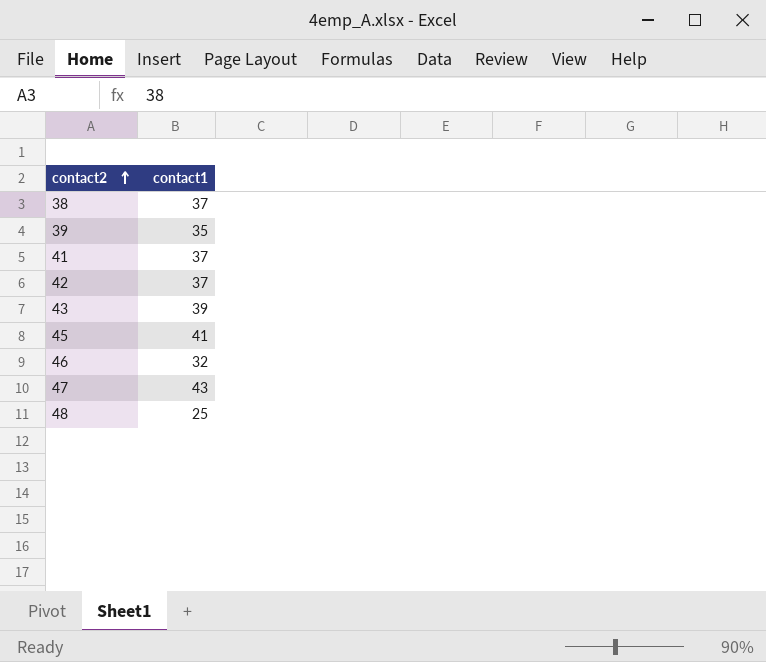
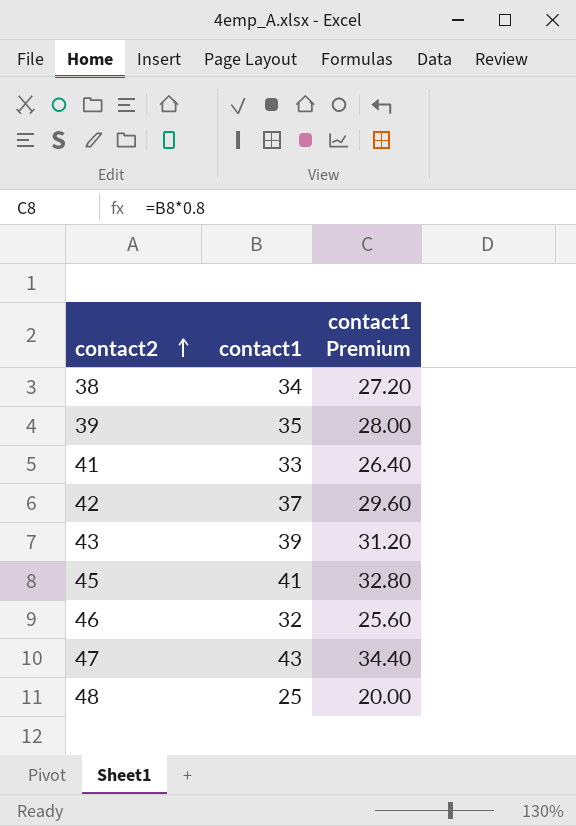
column contact1 Premium | formula: none -> [contact1] * 0.8
38 | contact1: 37 -> 34
41 | contact1: 37 -> 33

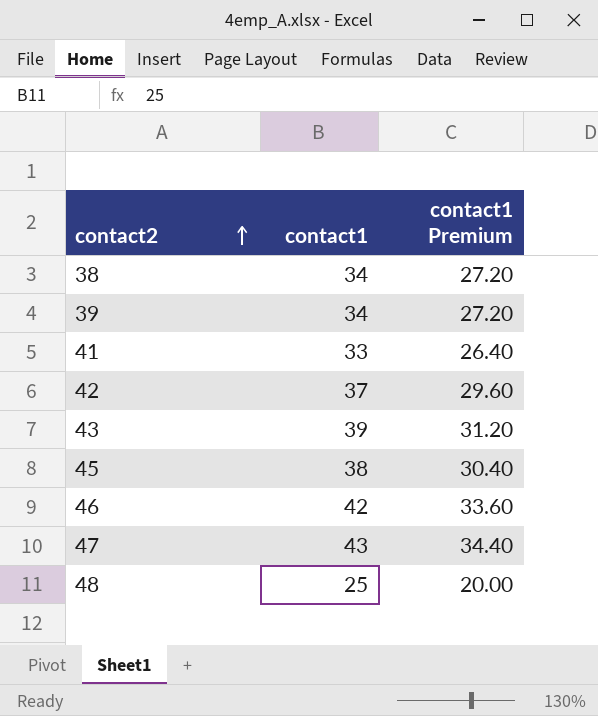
39 | contact1: 35 -> 34
39 | contact1 Premium: 28.00 -> 27.20
45 | contact1: 41 -> 38
45 | contact1 Premium: 32.80 -> 30.40
46 | contact1: 32 -> 42
46 | contact1 Premium: 25.60 -> 33.60

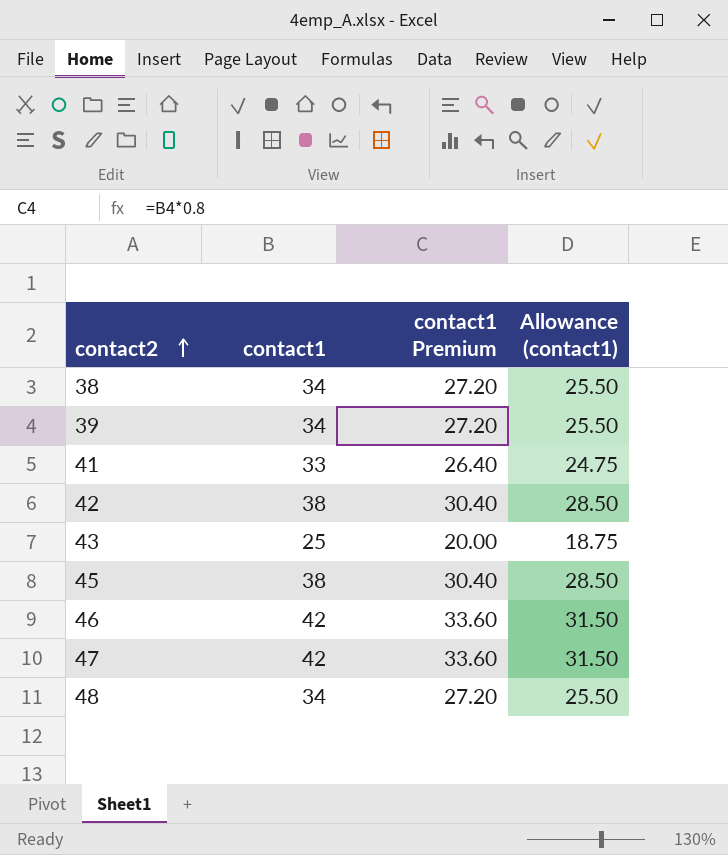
column Allowance (contact1) | formula: none -> [contact1] * 0.75
42 | contact1: 37 -> 38
42 | contact1 Premium: 29.60 -> 30.40
43 | contact1: 39 -> 25
43 | contact1 Premium: 31.20 -> 20.00
47 | contact1: 43 -> 42
47 | contact1 Premium: 34.40 -> 33.60
48 | contact1: 25 -> 34
48 | contact1 Premium: 20.00 -> 27.20

